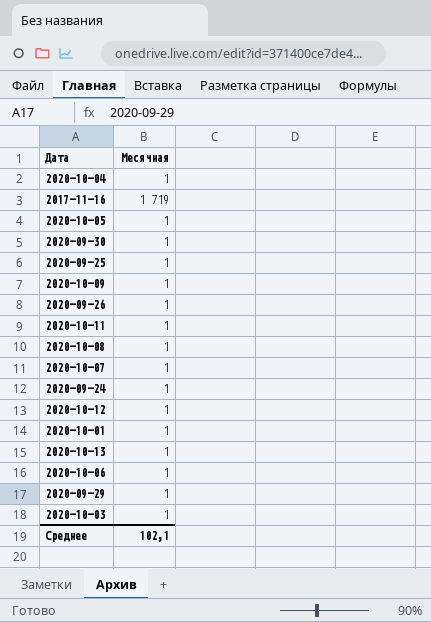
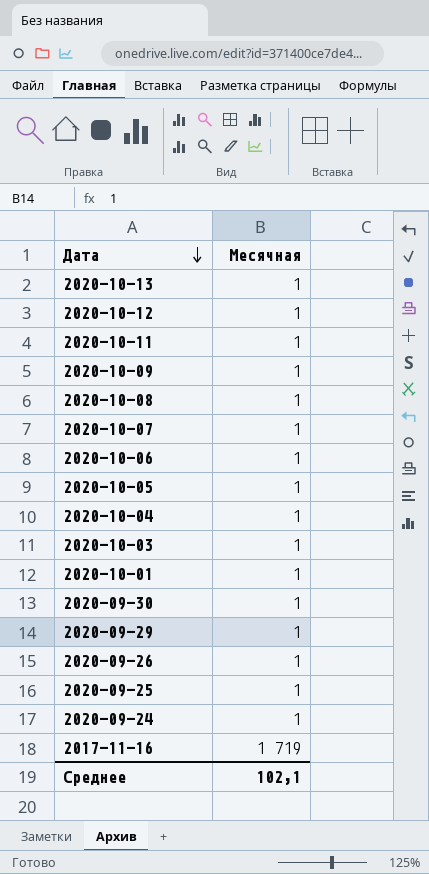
row order: none -> Дата descending

